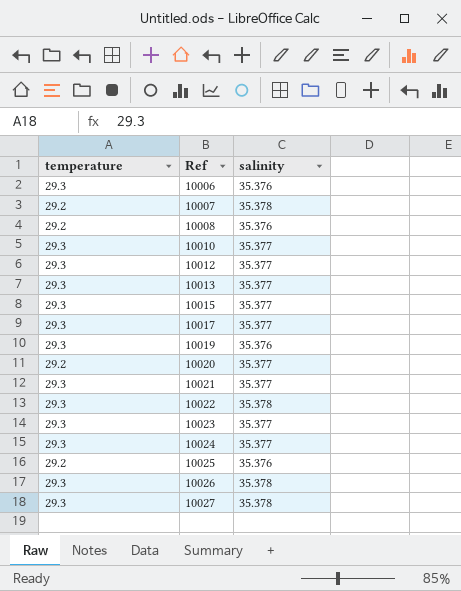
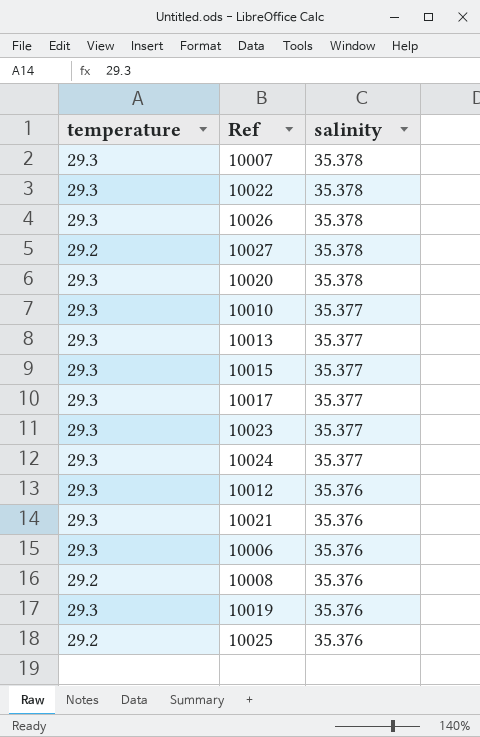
row order: Ref ascending -> salinity descending
10007 | temperature: 29.2 -> 29.3
10027 | temperature: 29.3 -> 29.2
10020 | temperature: 29.2 -> 29.3
10020 | salinity: 35.377 -> 35.378
10012 | salinity: 35.377 -> 35.376
10021 | salinity: 35.377 -> 35.376

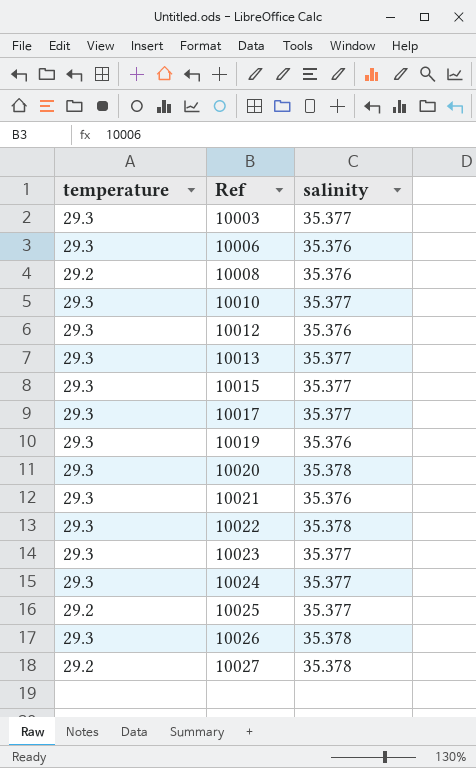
row order: salinity descending -> Ref ascending
row 10007: 29.3 | 35.378 -> none
row 10003: none -> 29.3 | 35.377
10025 | salinity: 35.376 -> 35.377

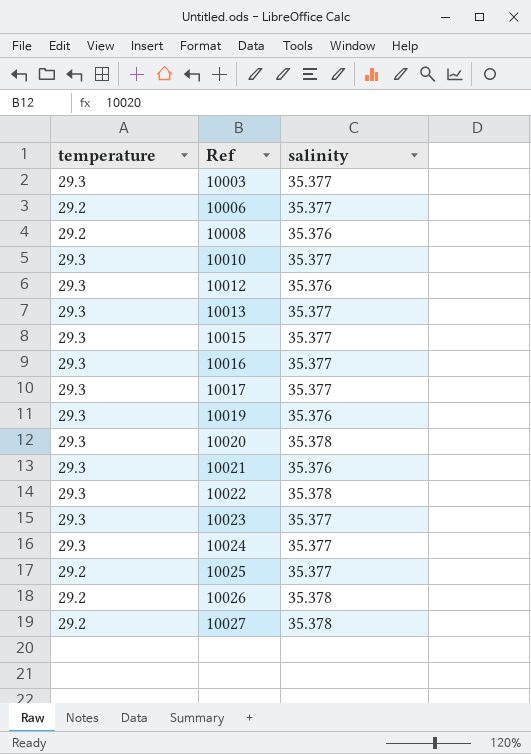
10006 | temperature: 29.3 -> 29.2
10006 | salinity: 35.376 -> 35.377
row 10016: none -> 29.3 | 35.377
10026 | temperature: 29.3 -> 29.2

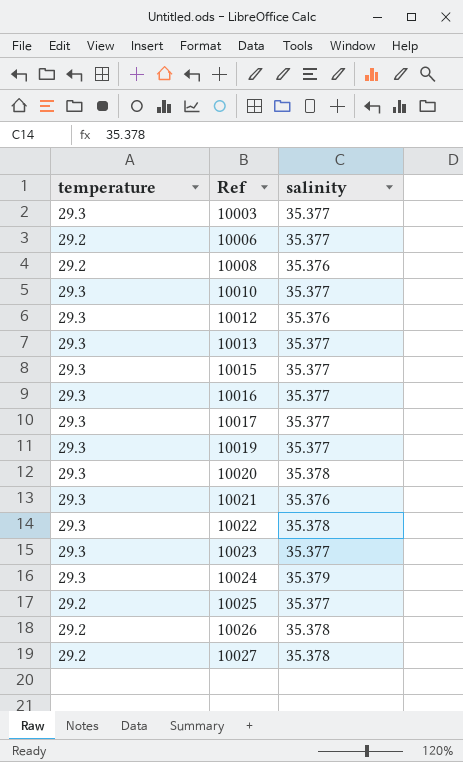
10019 | salinity: 35.376 -> 35.377
10024 | salinity: 35.377 -> 35.379

